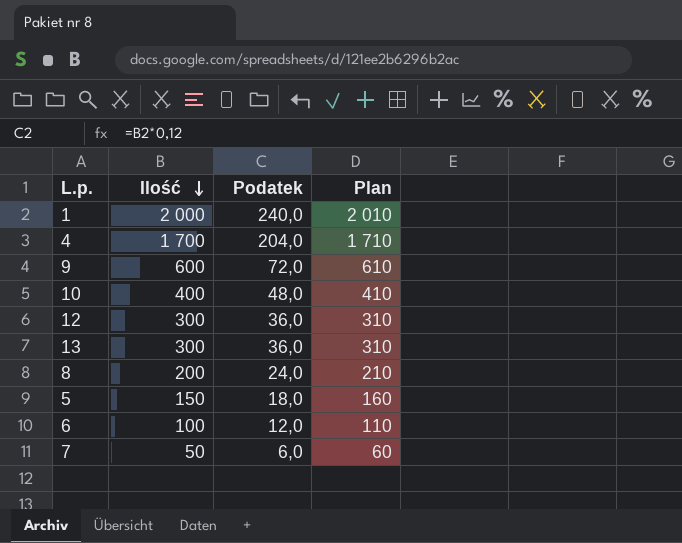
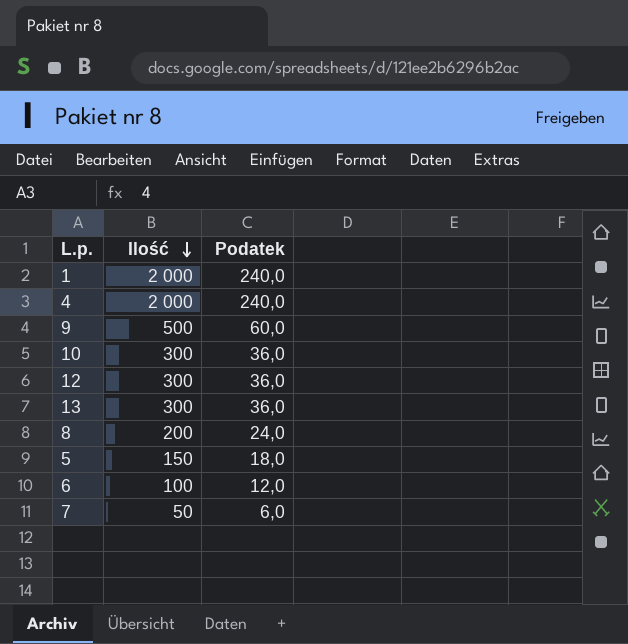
column Plan | formula: [Ilość] + 10 -> none
4 | Ilość: 1 700 -> 2 000
4 | Podatek: 204,0 -> 240,0
9 | Ilość: 600 -> 500
9 | Podatek: 72,0 -> 60,0
10 | Ilość: 400 -> 300
10 | Podatek: 48,0 -> 36,0

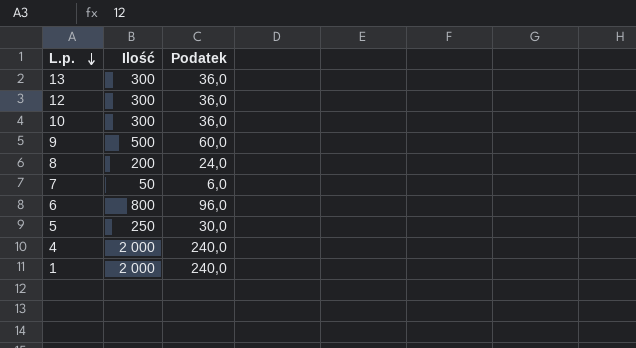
row order: Ilość descending -> L.p. descending
6 | Ilość: 100 -> 800
6 | Podatek: 12,0 -> 96,0
5 | Ilość: 150 -> 250
5 | Podatek: 18,0 -> 30,0

